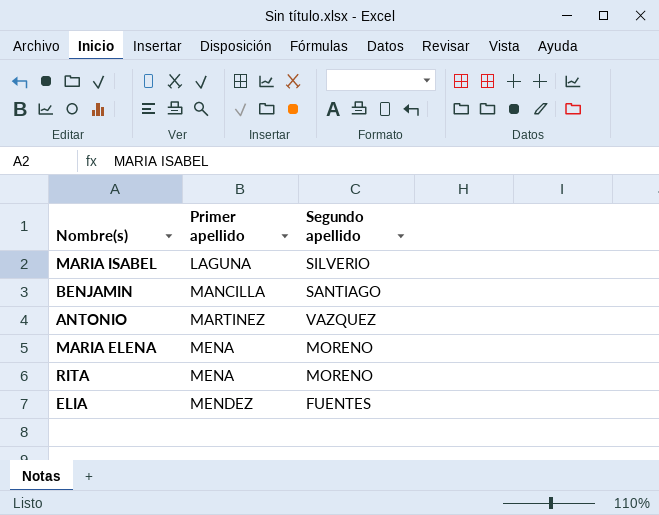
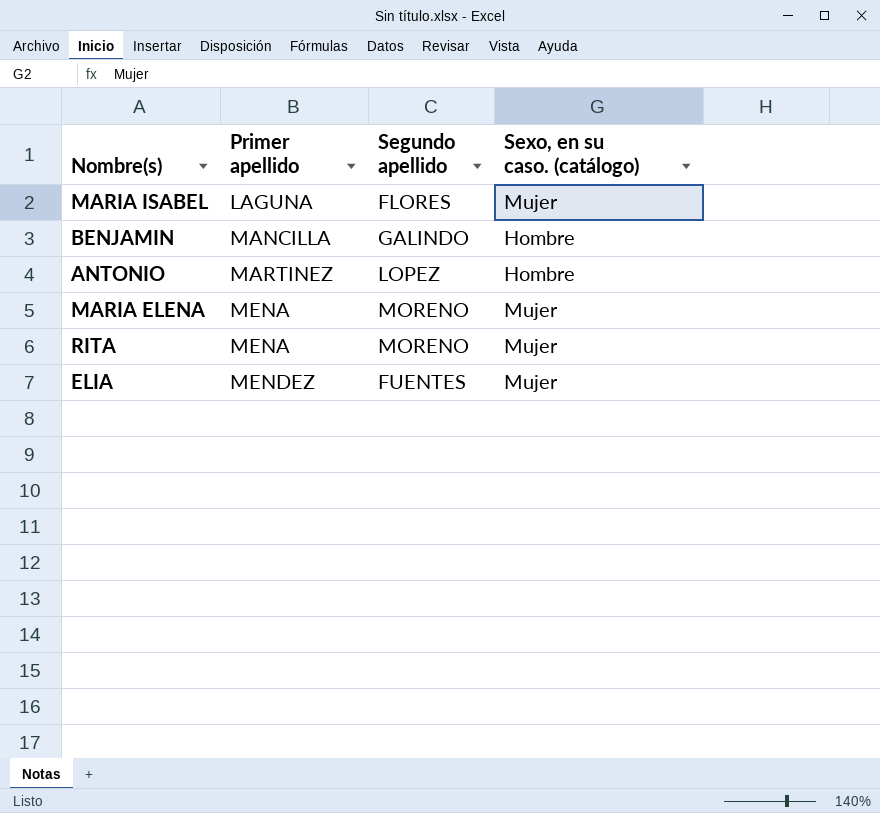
column Sexo, en su caso. (catálogo) | position: none -> 4
MARIA ISABEL | Segundo apellido: SILVERIO -> FLORES
BENJAMIN | Segundo apellido: SANTIAGO -> GALINDO
ANTONIO | Segundo apellido: VAZQUEZ -> LOPEZ

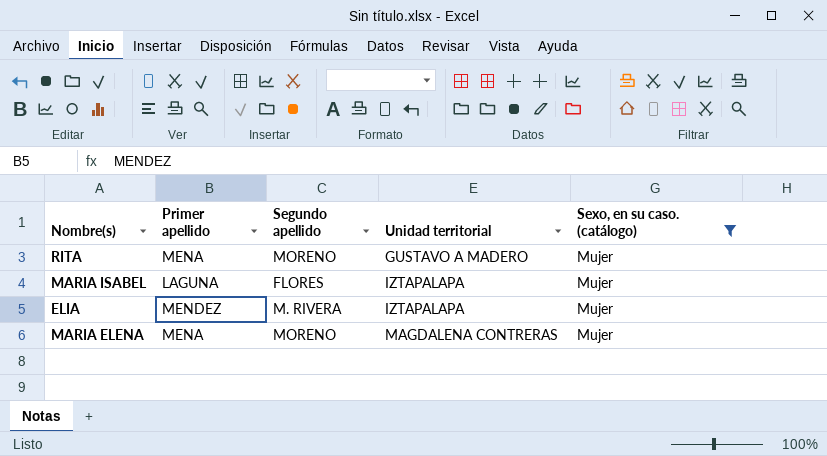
filter: none -> Sexo, en su caso. (catálogo) = Mujer
row order: Primer apellido ascending -> Unidad territorial ascending
column Unidad territorial | position: none -> 4
ELIA | Segundo apellido: FUENTES -> M. RIVERA

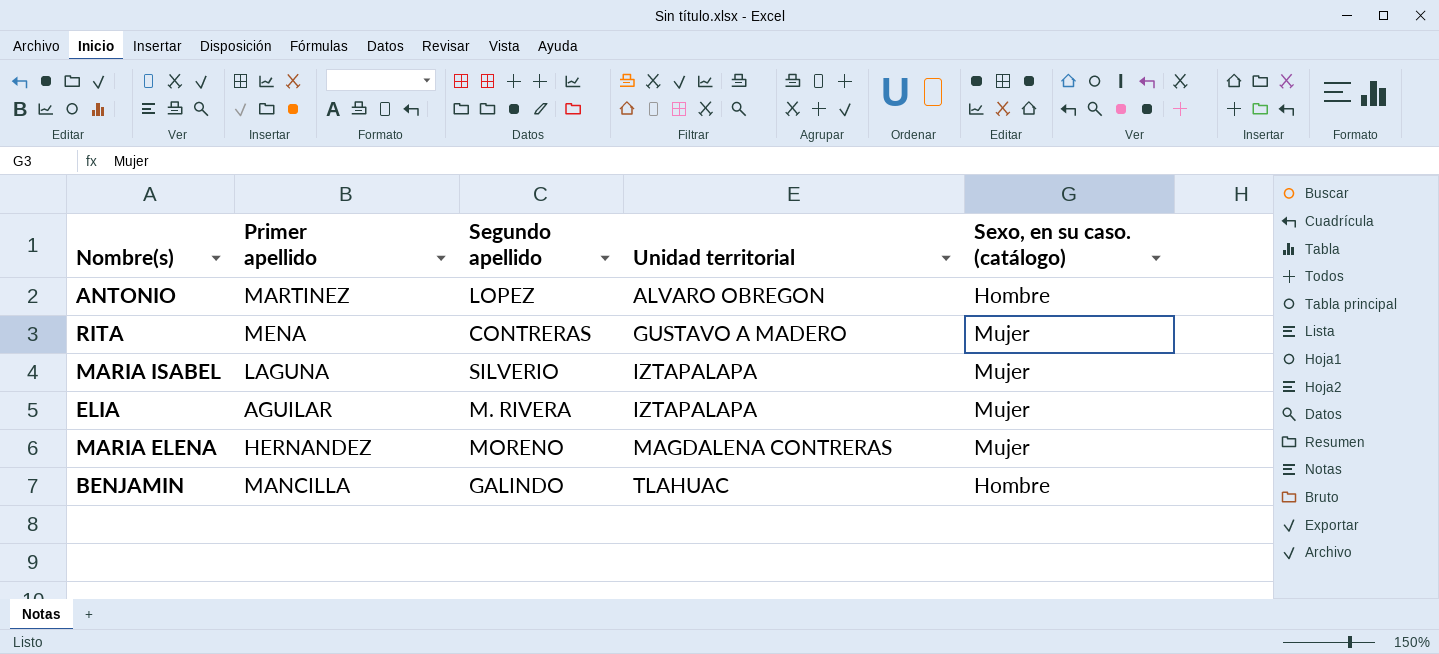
filter: Sexo, en su caso. (catálogo) = Mujer -> none
RITA | Segundo apellido: MORENO -> CONTRERAS
MARIA ISABEL | Segundo apellido: FLORES -> SILVERIO
ELIA | Primer apellido: MENDEZ -> AGUILAR
MARIA ELENA | Primer apellido: MENA -> HERNANDEZ

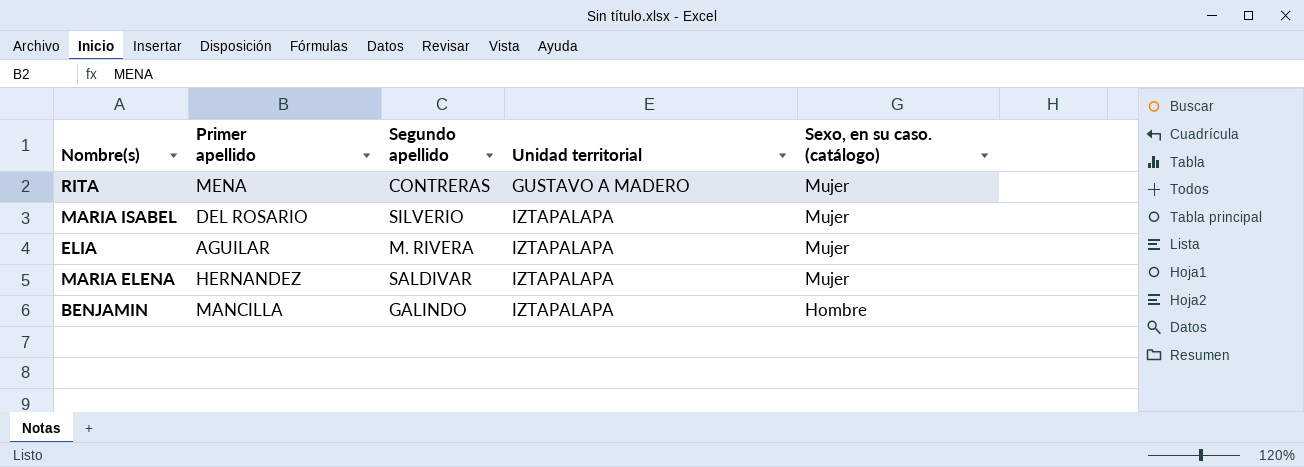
row ANTONIO: MARTINEZ | LOPEZ | ALVARO OBREGON | Hombre -> none
MARIA ISABEL | Primer apellido: LAGUNA -> DEL ROSARIO
MARIA ELENA | Segundo apellido: MORENO -> SALDIVAR
MARIA ELENA | Unidad territorial: MAGDALENA CONTRERAS -> IZTAPALAPA
BENJAMIN | Unidad territorial: TLAHUAC -> IZTAPALAPA

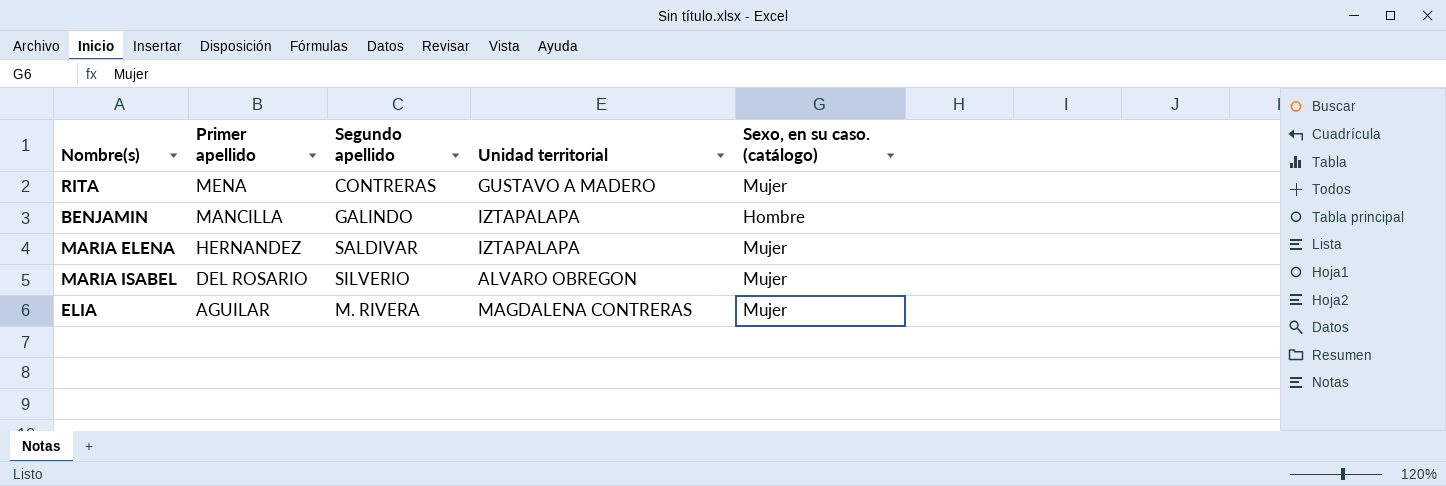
row order: Unidad territorial ascending -> Primer apellido descending
MARIA ISABEL | Unidad territorial: IZTAPALAPA -> ALVARO OBREGON
ELIA | Unidad territorial: IZTAPALAPA -> MAGDALENA CONTRERAS

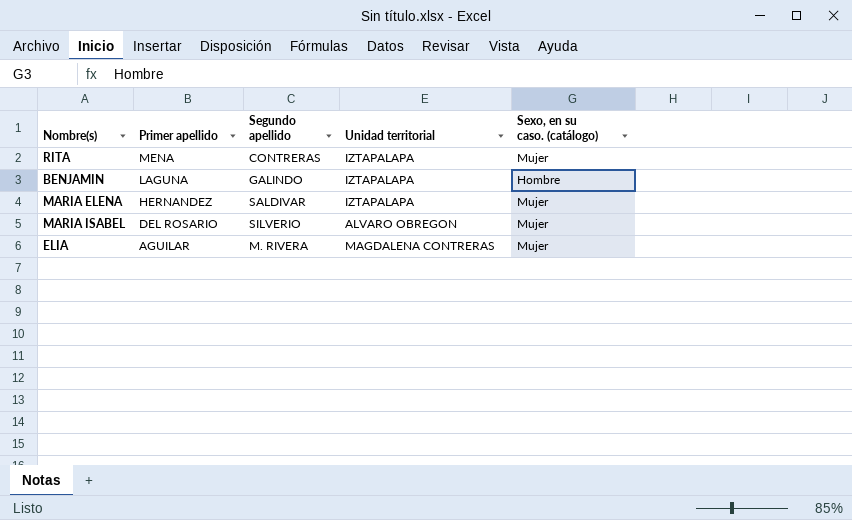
RITA | Unidad territorial: GUSTAVO A MADERO -> IZTAPALAPA
BENJAMIN | Primer apellido: MANCILLA -> LAGUNA

